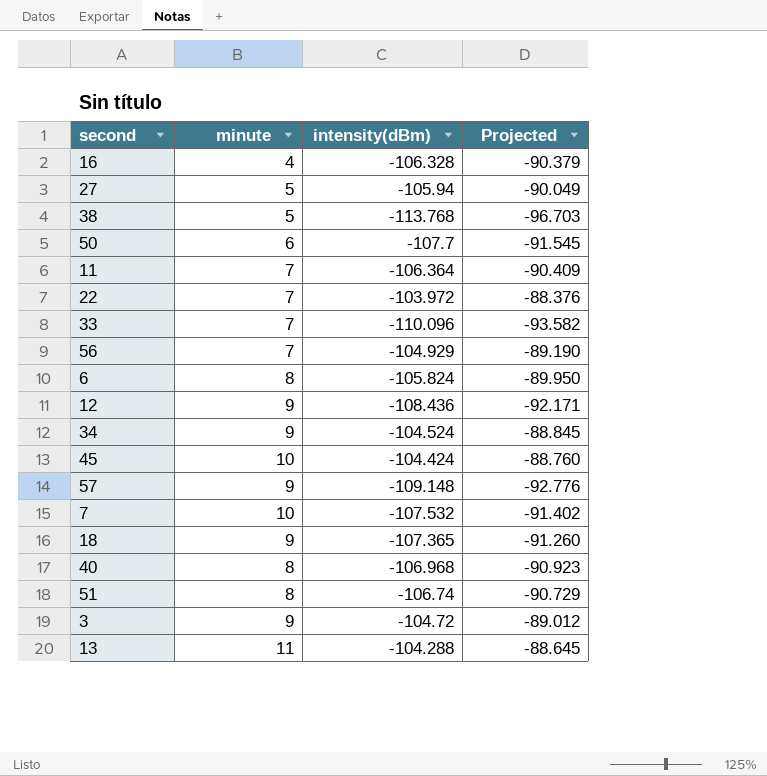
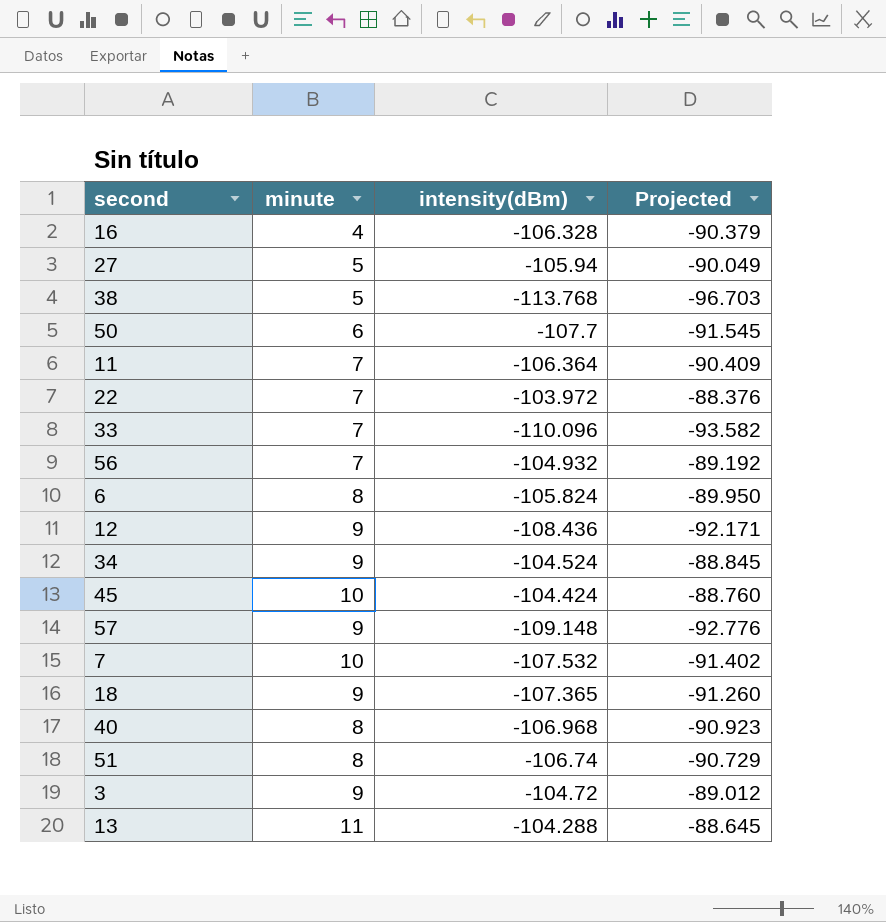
56 | intensity(dBm): -104.929 -> -104.932
56 | Projected: -89.190 -> -89.192

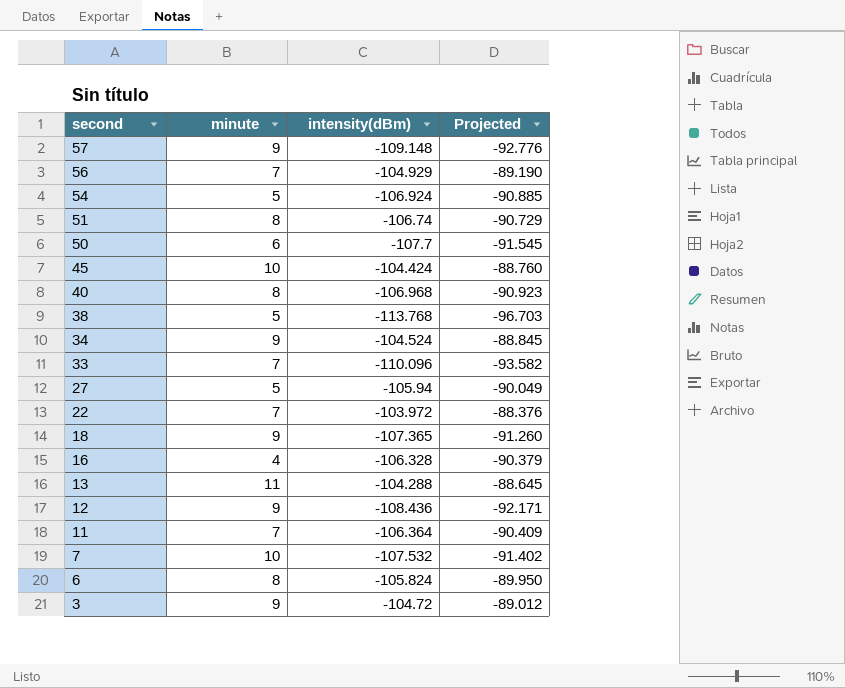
row order: none -> second descending
56 | intensity(dBm): -104.932 -> -104.929
56 | Projected: -89.192 -> -89.190
row 54: none -> 5 | -106.924 | -90.885

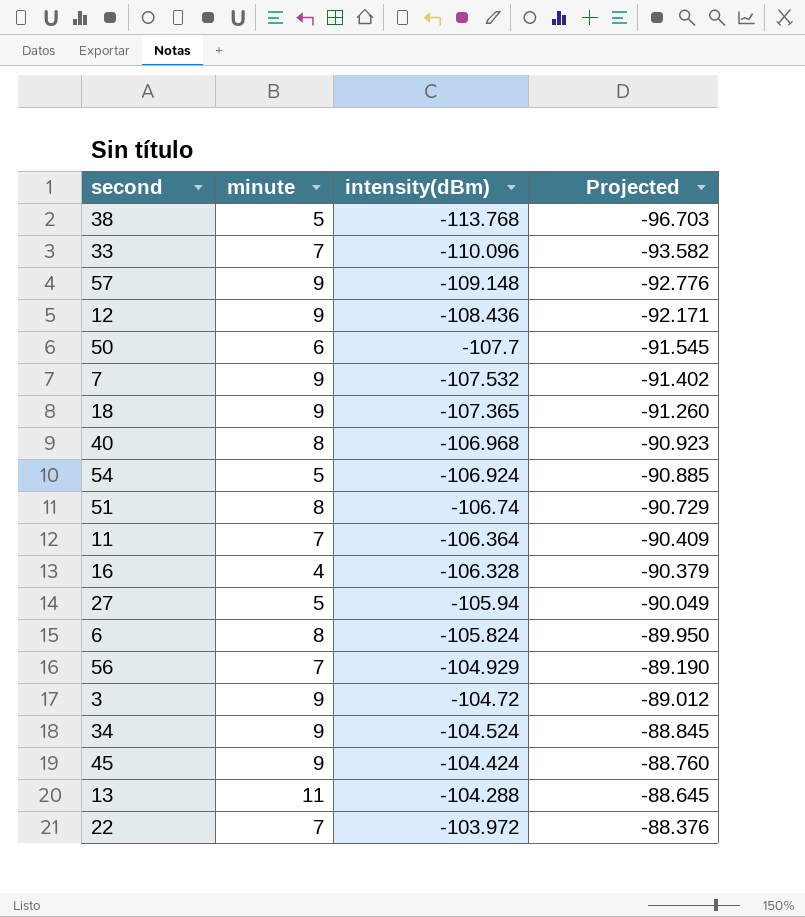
row order: second descending -> intensity(dBm) ascending
7 | minute: 10 -> 9
45 | minute: 10 -> 9

